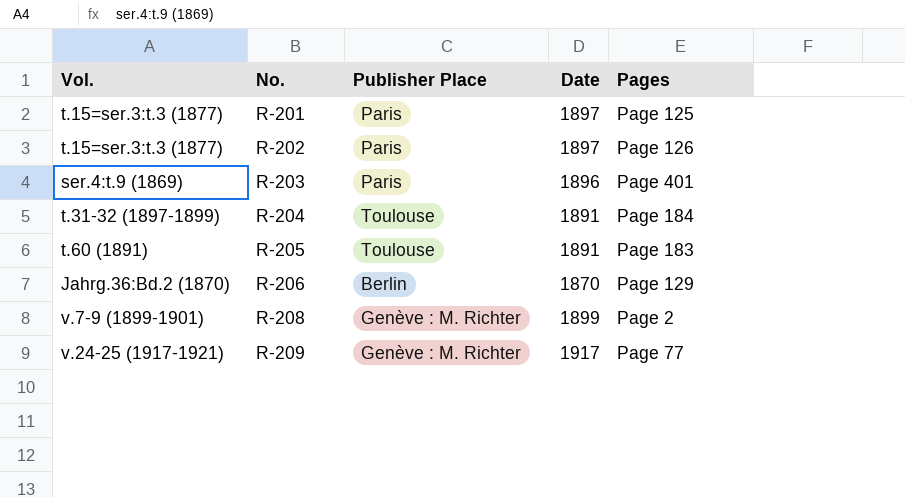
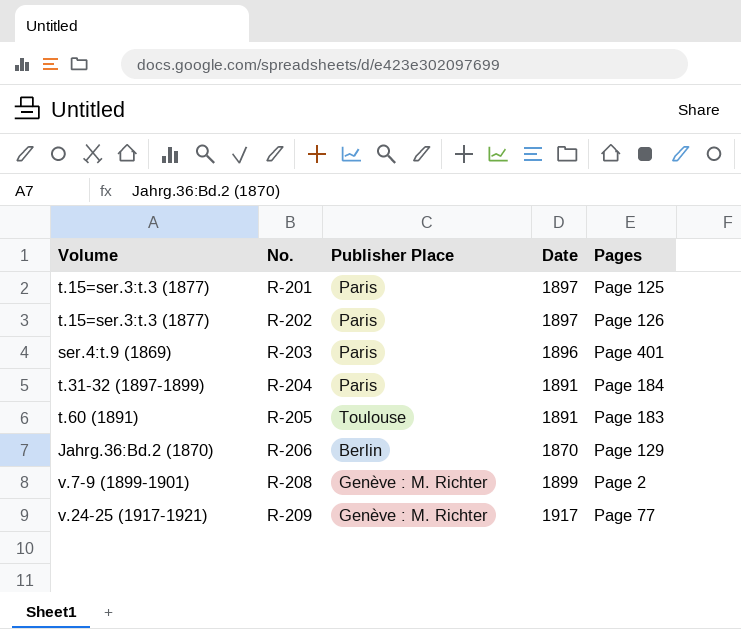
column name: Vol. -> Volume
R-204 | Publisher Place: Toulouse -> Paris

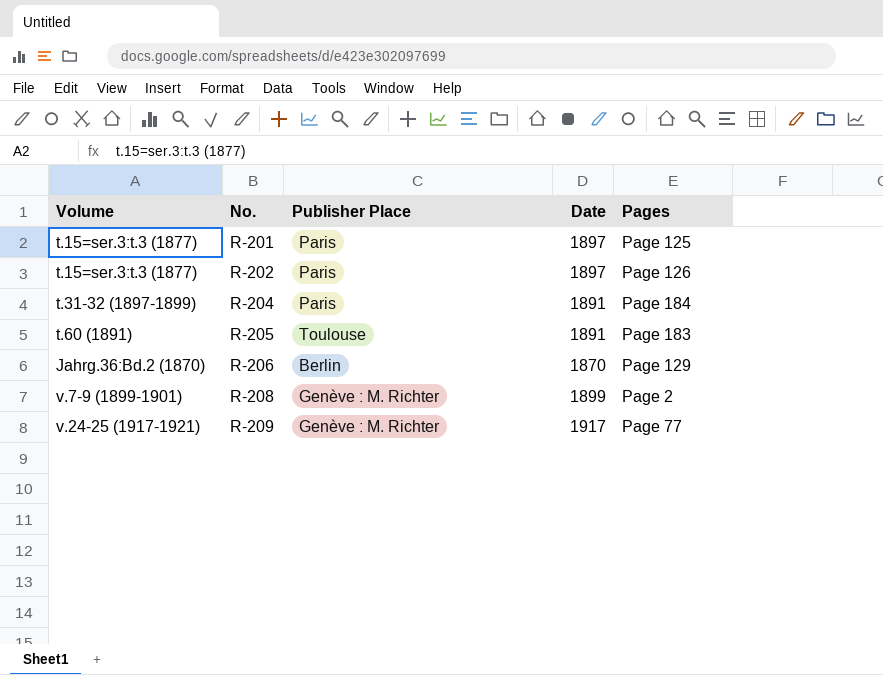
row R-203: ser.4:t.9 (1869) | Paris | 1896 | Page 401 -> none

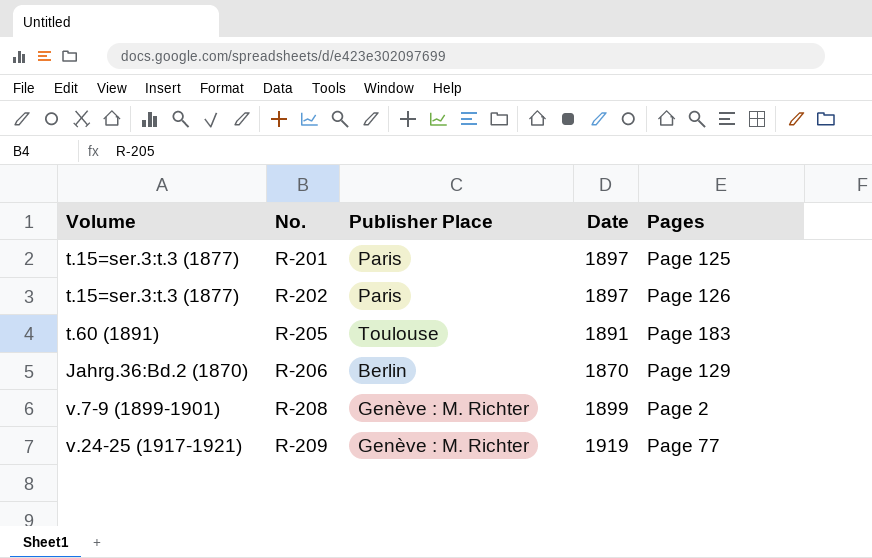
row R-204: t.31-32 (1897-1899) | Paris | 1891 | Page 184 -> none
R-209 | Date: 1917 -> 1919

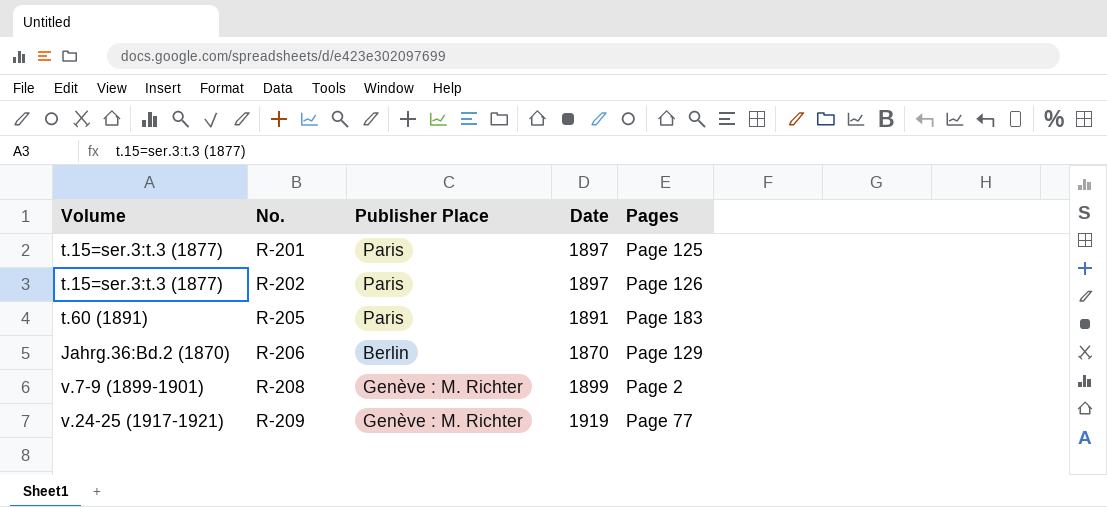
R-205 | Publisher Place: Toulouse -> Paris

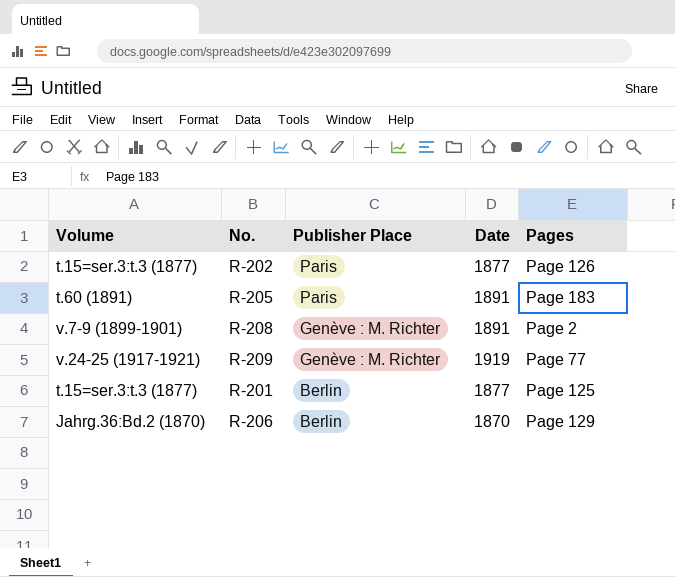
row order: No. ascending -> Publisher Place descending
R-202 | Date: 1897 -> 1877
R-208 | Date: 1899 -> 1891
R-201 | Publisher Place: Paris -> Berlin
R-201 | Date: 1897 -> 1877

